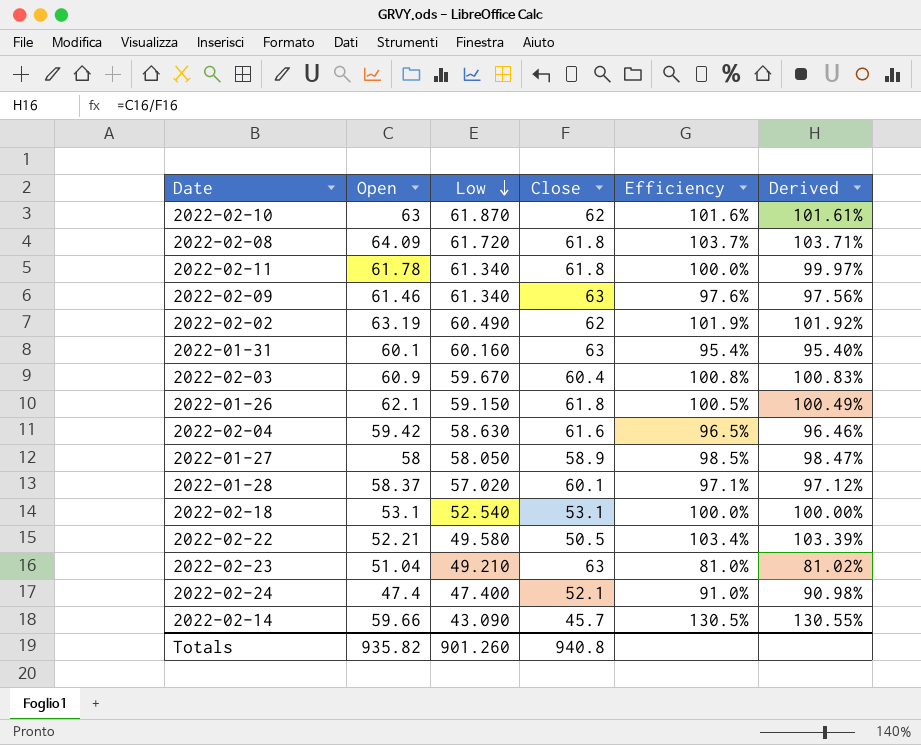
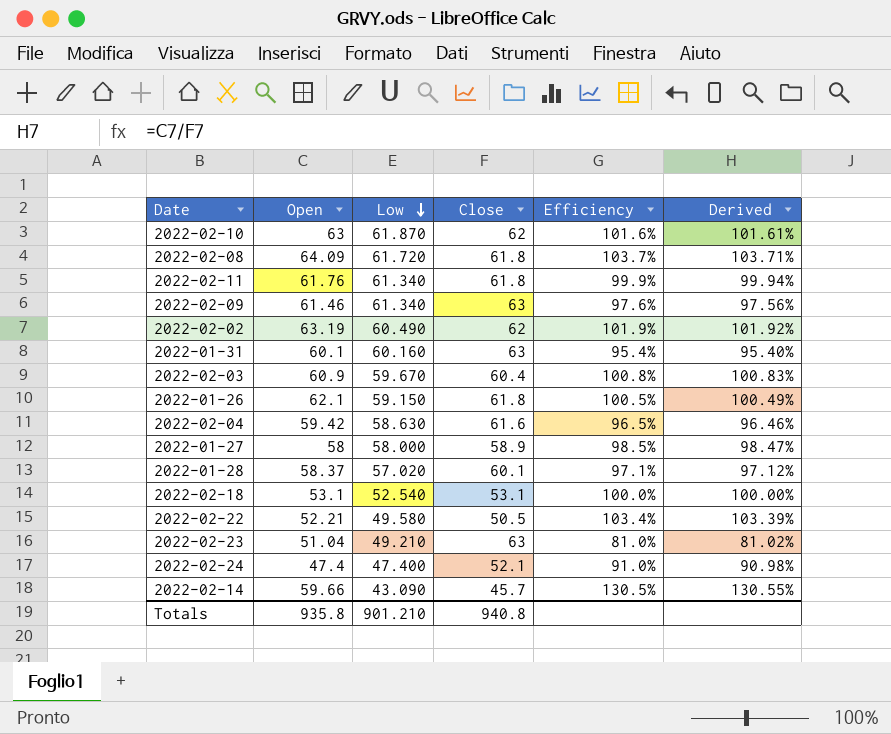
2022-02-11 | Open: 61.78 -> 61.76
2022-02-11 | Efficiency: 100.0% -> 99.9%
2022-02-11 | Derived: 99.97% -> 99.94%
2022-01-27 | Low: 58.050 -> 58.000
Totals | Open: 935.82 -> 935.8
Totals | Low: 901.260 -> 901.210

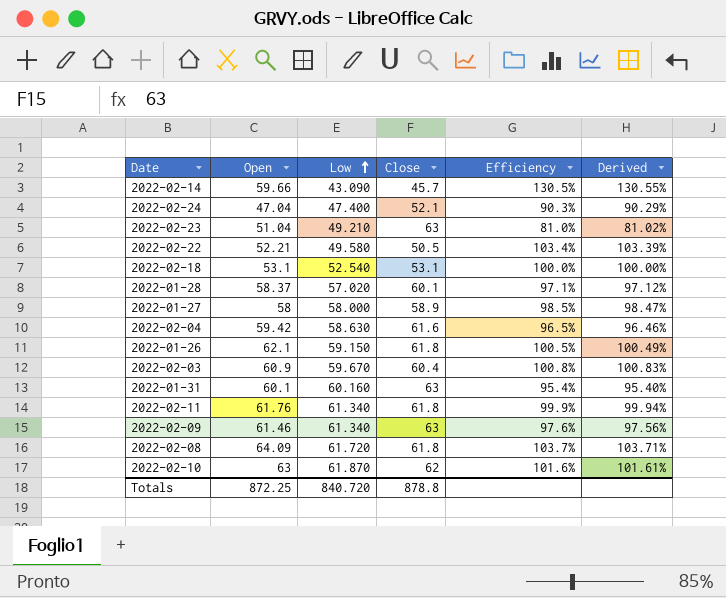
row order: Low descending -> Low ascending
row 2022-02-02: 63.19 | 60.490 | 62 | 101.9% | 101.92% -> none
2022-02-24 | Open: 47.4 -> 47.04
2022-02-24 | Efficiency: 91.0% -> 90.3%
2022-02-24 | Derived: 90.98% -> 90.29%
Totals | Open: 935.8 -> 872.25
Totals | Low: 901.210 -> 840.720
Totals | Close: 940.8 -> 878.8

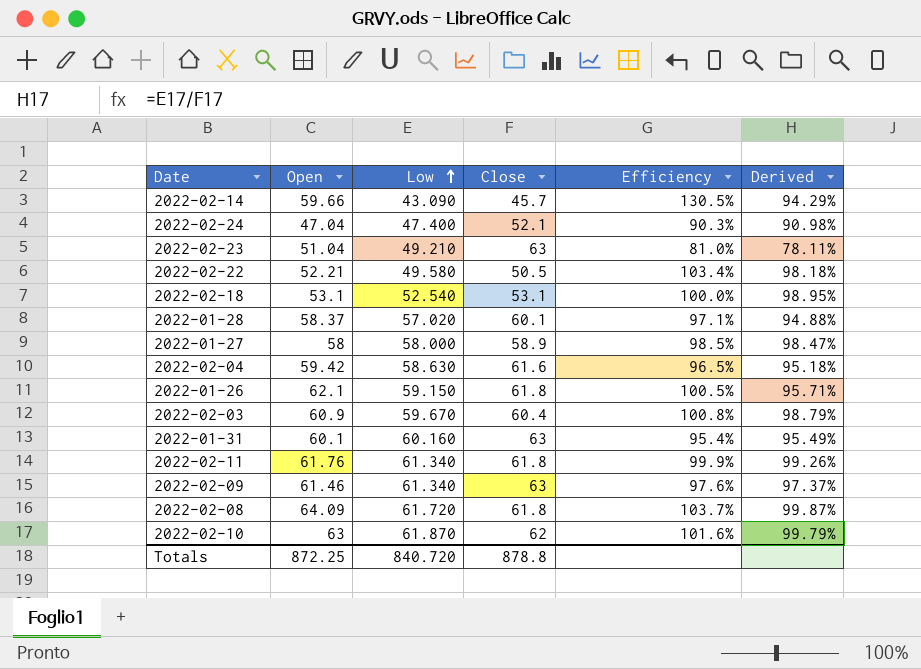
column Derived | formula: [Open] / [Close] -> [Low] / [Close]

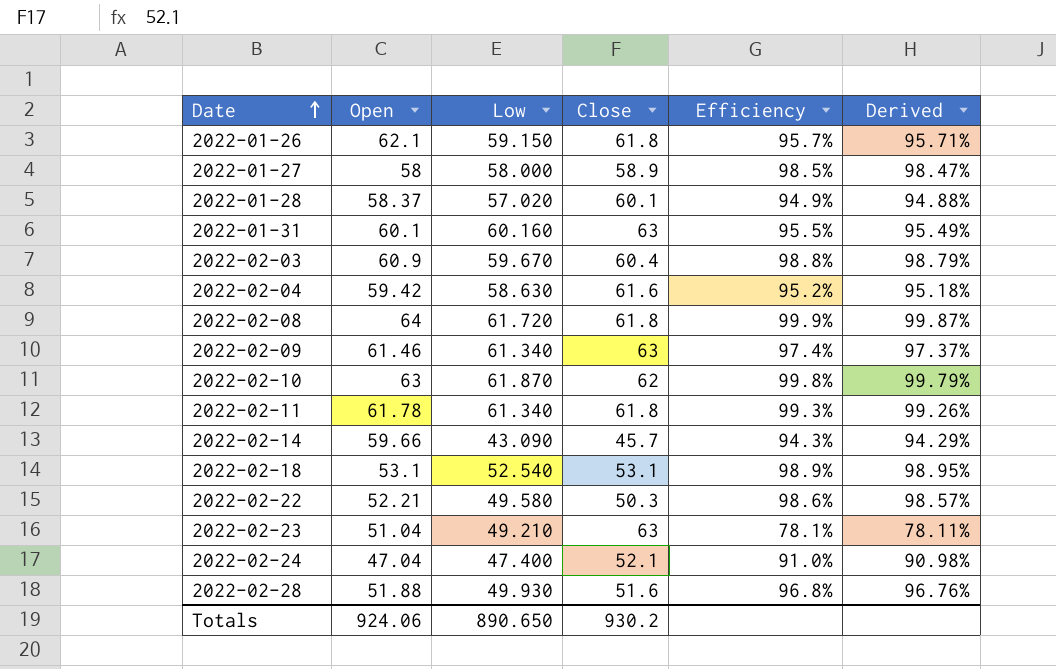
row order: Low ascending -> Date ascending
column Efficiency | formula: [Open] / [Close] -> [Low] / [Close]
2022-02-08 | Open: 64.09 -> 64
2022-02-11 | Open: 61.76 -> 61.78
2022-02-22 | Close: 50.5 -> 50.3
2022-02-22 | Derived: 98.18% -> 98.57%
row 2022-02-28: none -> 51.88 | 49.930 | 51.6 | 96.8% | 96.76%
Totals | Open: 872.25 -> 924.06
Totals | Low: 840.720 -> 890.650
Totals | Close: 878.8 -> 930.2

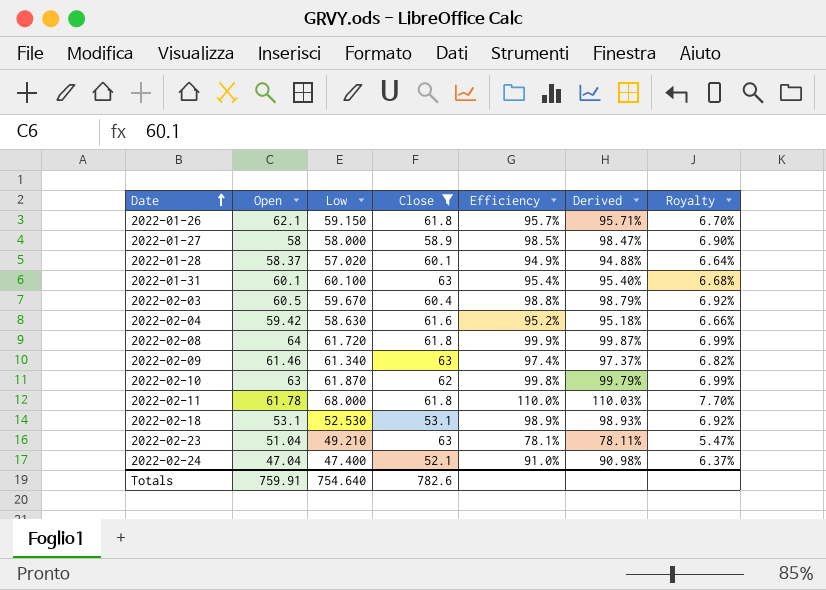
filter: none -> Close >= 52.1
column Royalty | formula: none -> [Efficiency] * 0.07
2022-01-31 | Low: 60.160 -> 60.100
2022-01-31 | Efficiency: 95.5% -> 95.4%
2022-01-31 | Derived: 95.49% -> 95.40%
2022-02-03 | Open: 60.9 -> 60.5
2022-02-11 | Low: 61.340 -> 68.000
2022-02-11 | Efficiency: 99.3% -> 110.0%
2022-02-11 | Derived: 99.26% -> 110.03%
2022-02-18 | Low: 52.540 -> 52.530
2022-02-18 | Derived: 98.95% -> 98.93%
Totals | Open: 924.06 -> 759.91
Totals | Low: 890.650 -> 754.640
Totals | Close: 930.2 -> 782.6

